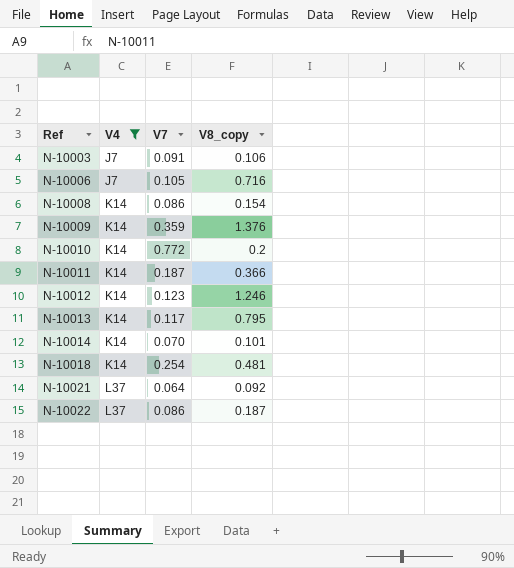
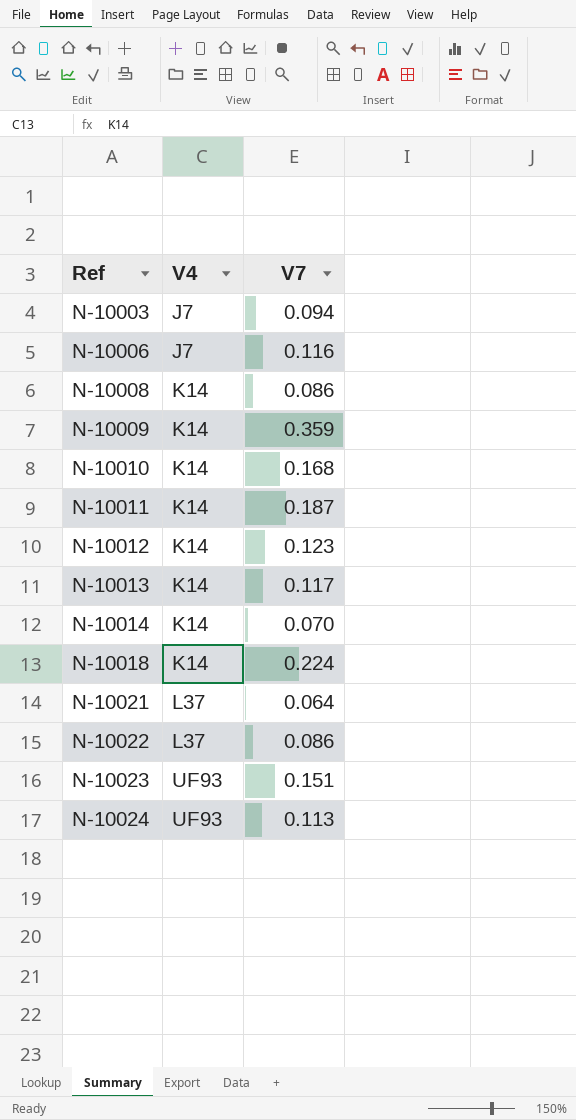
filter: V4 != UF93 -> none
column V8_copy | position: 4 -> none
N-10003 | V7: 0.091 -> 0.094
N-10006 | V7: 0.105 -> 0.116
N-10010 | V7: 0.772 -> 0.168
N-10018 | V7: 0.254 -> 0.224

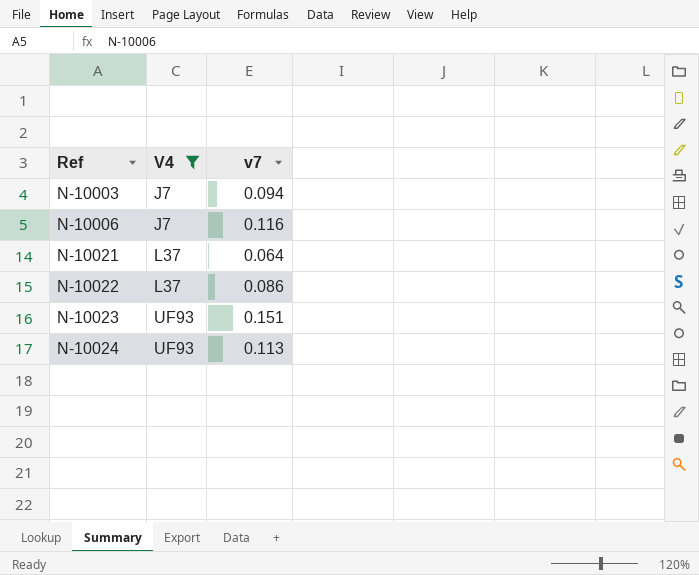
filter: none -> V4 != K14
column name: V7 -> v7

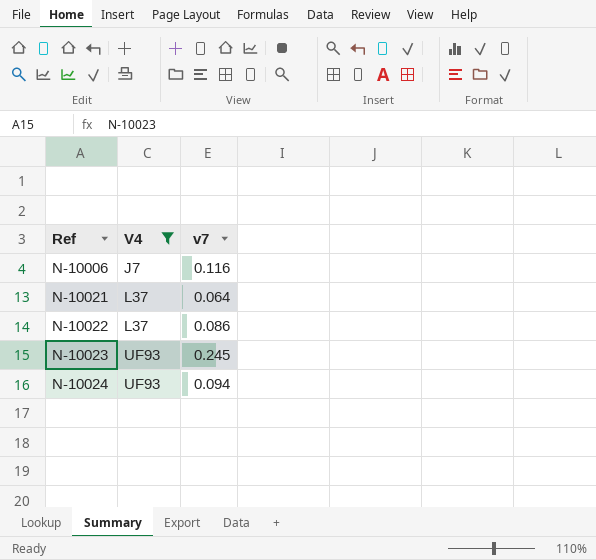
row N-10003: J7 | 0.094 -> none
N-10023 | v7: 0.151 -> 0.245
N-10024 | v7: 0.113 -> 0.094

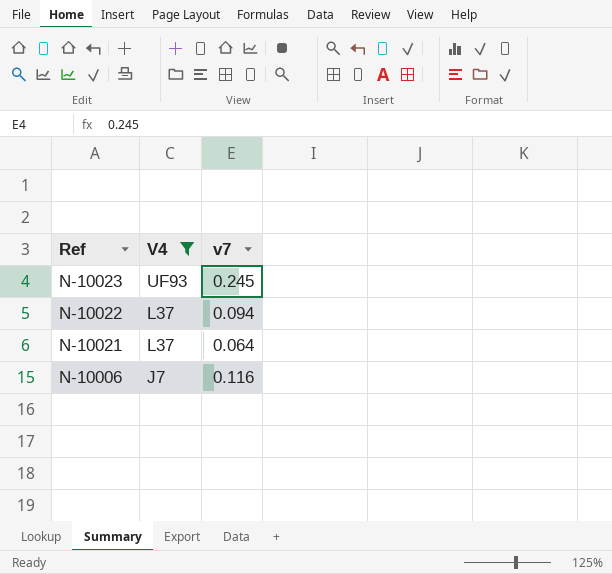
row order: Ref ascending -> Ref descending
row N-10024: UF93 | 0.094 -> none
N-10022 | v7: 0.086 -> 0.094

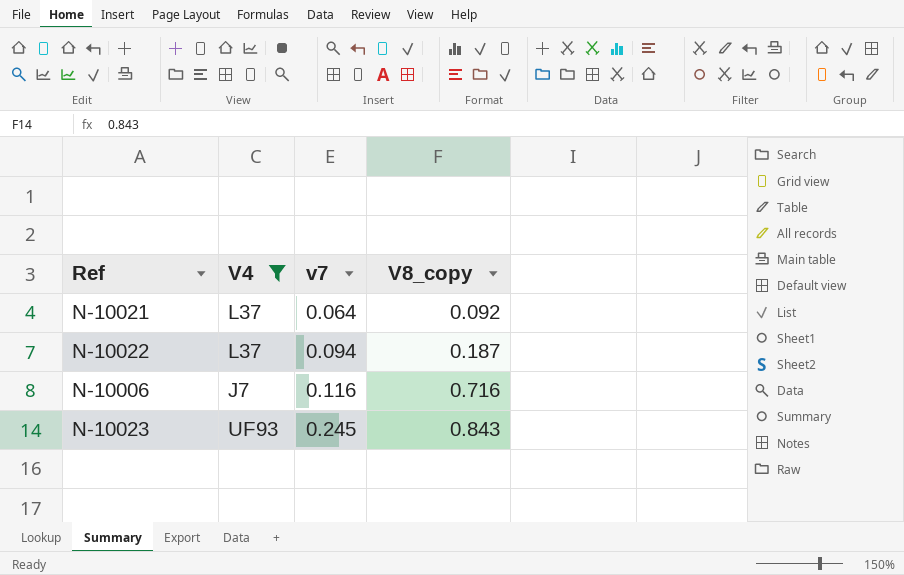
row order: Ref descending -> v7 ascending
column V8_copy | position: none -> 4

